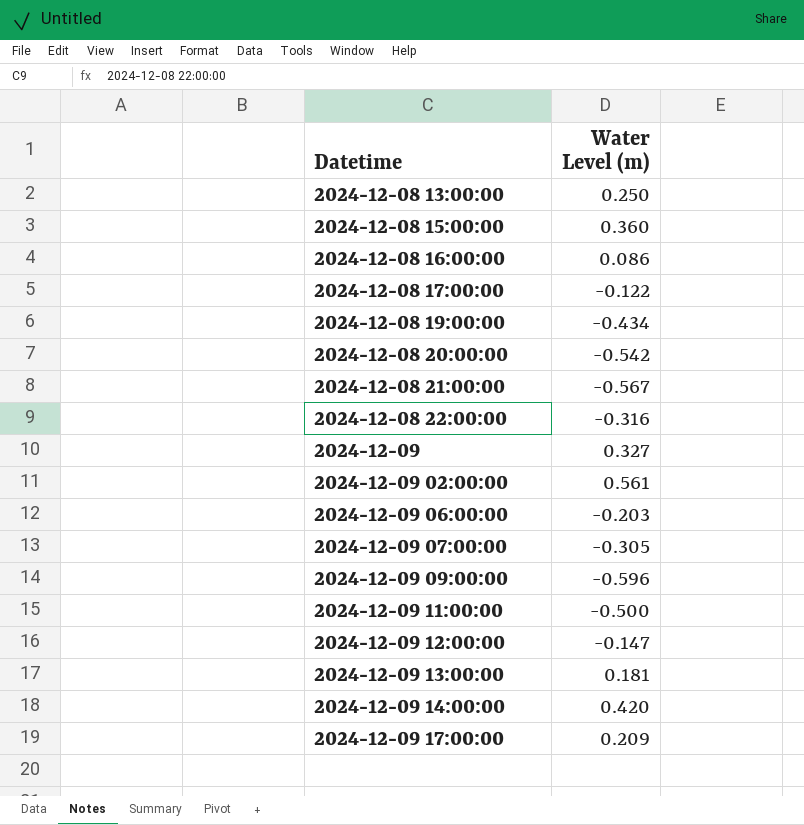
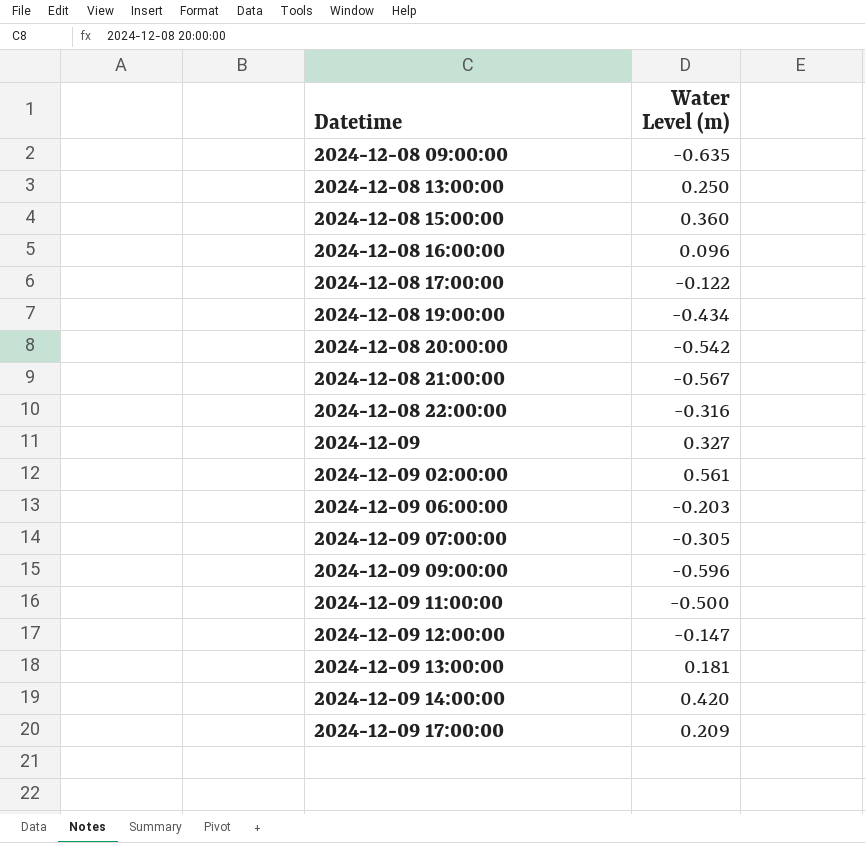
row 2024-12-08 09:00:00: none -> -0.635
2024-12-08 16:00:00 | Water Level (m): 0.086 -> 0.096

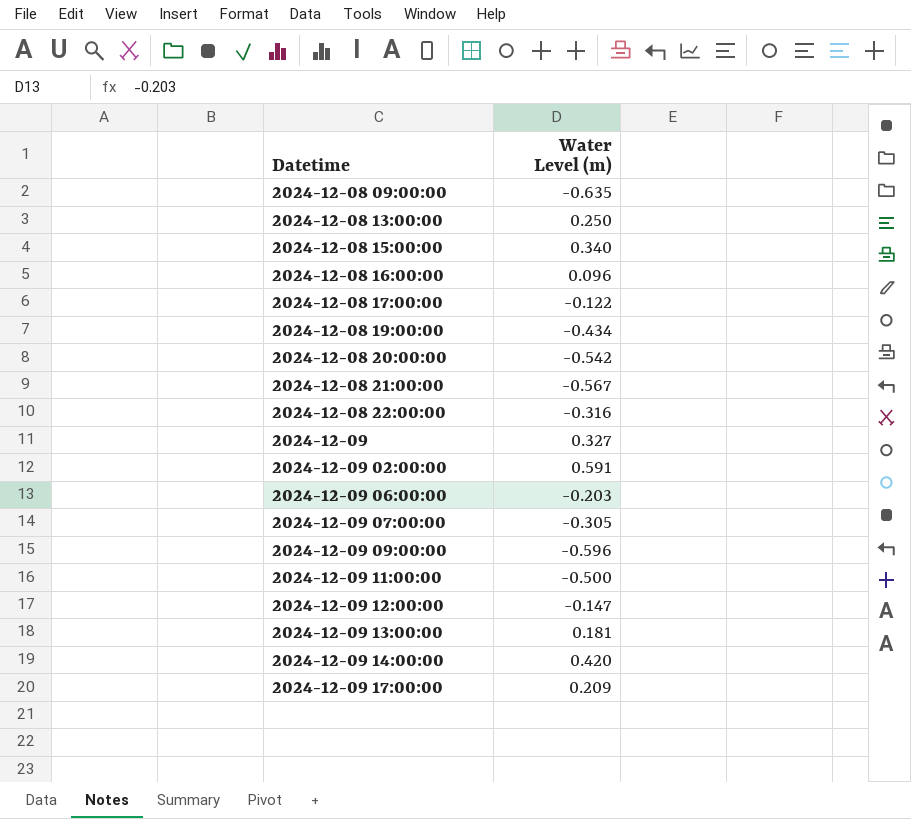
2024-12-08 15:00:00 | Water Level (m): 0.360 -> 0.340
2024-12-09 02:00:00 | Water Level (m): 0.561 -> 0.591

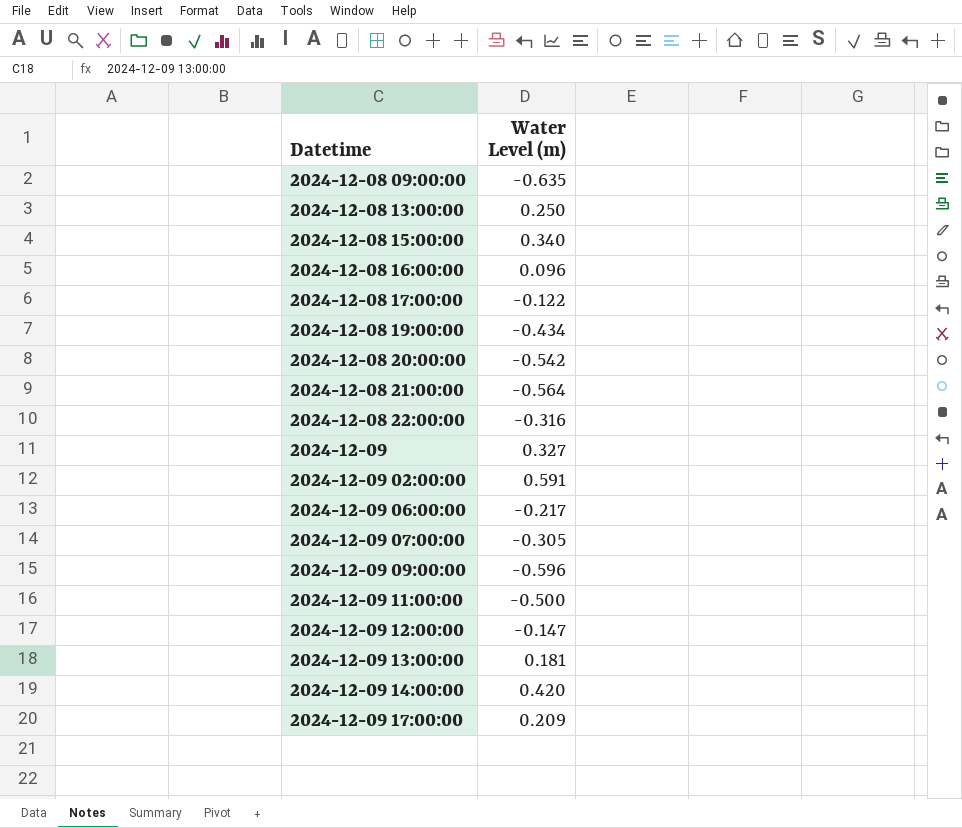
2024-12-08 21:00:00 | Water Level (m): -0.567 -> -0.564
2024-12-09 06:00:00 | Water Level (m): -0.203 -> -0.217

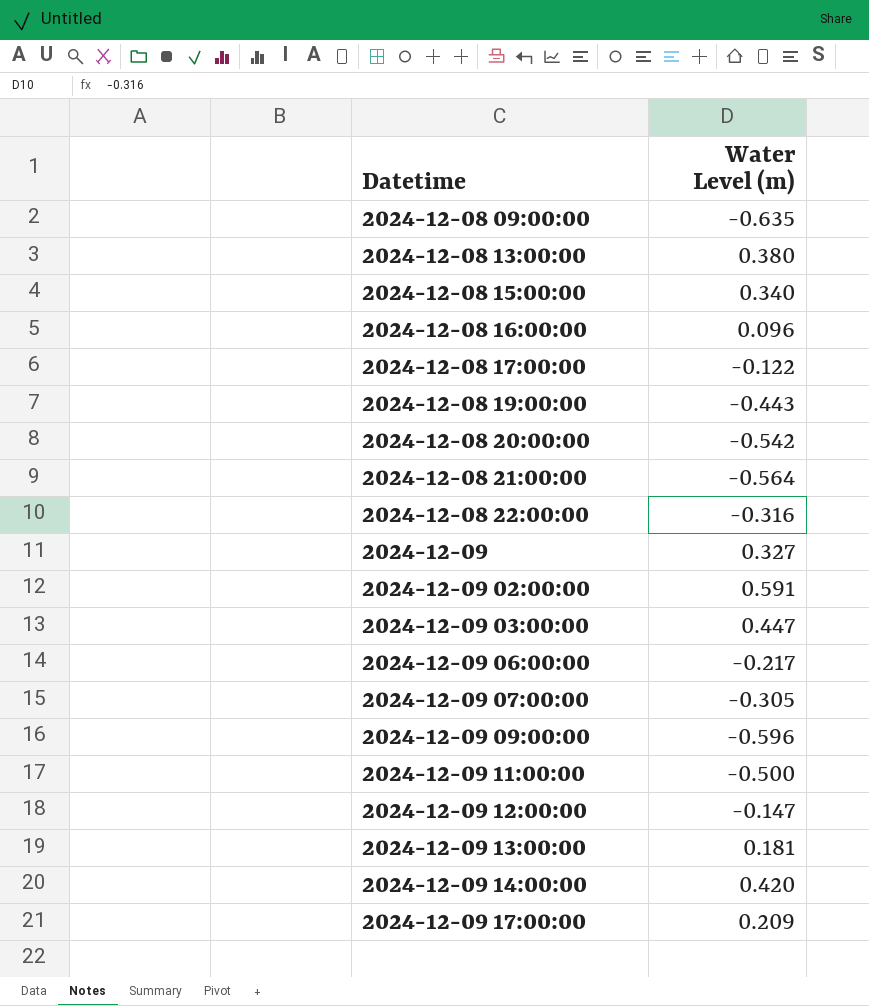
2024-12-08 13:00:00 | Water Level (m): 0.250 -> 0.380
2024-12-08 19:00:00 | Water Level (m): -0.434 -> -0.443
row 2024-12-09 03:00:00: none -> 0.447

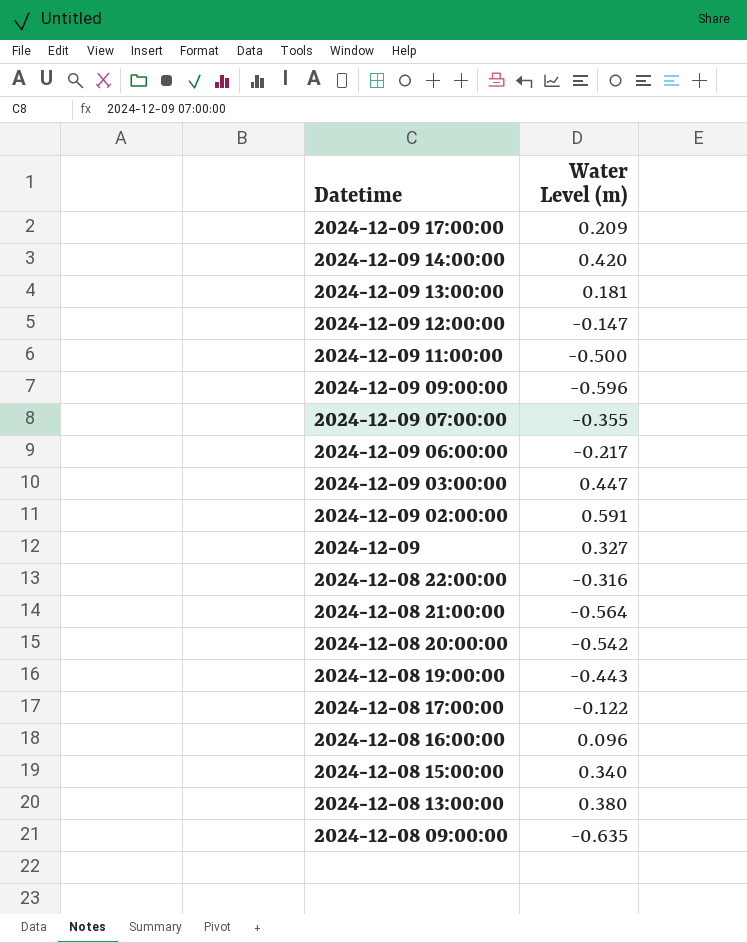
row order: Datetime ascending -> Datetime descending
2024-12-09 07:00:00 | Water Level (m): -0.305 -> -0.355

